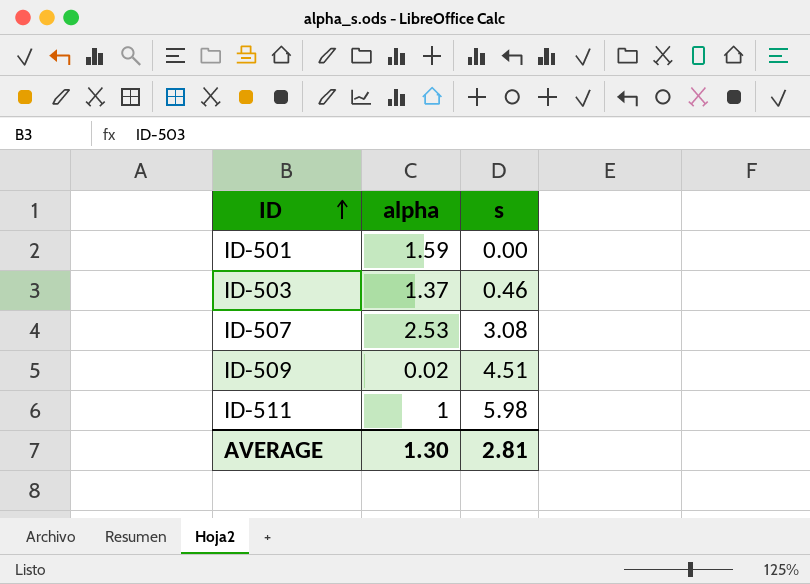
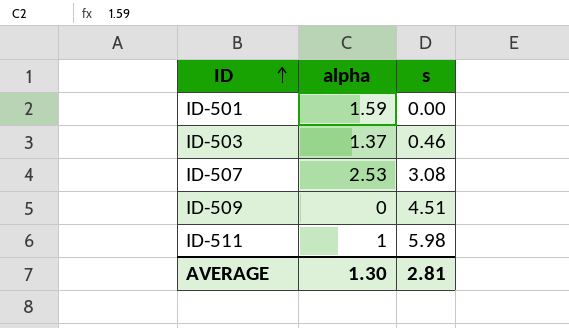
ID-509 | alpha: 0.02 -> 0

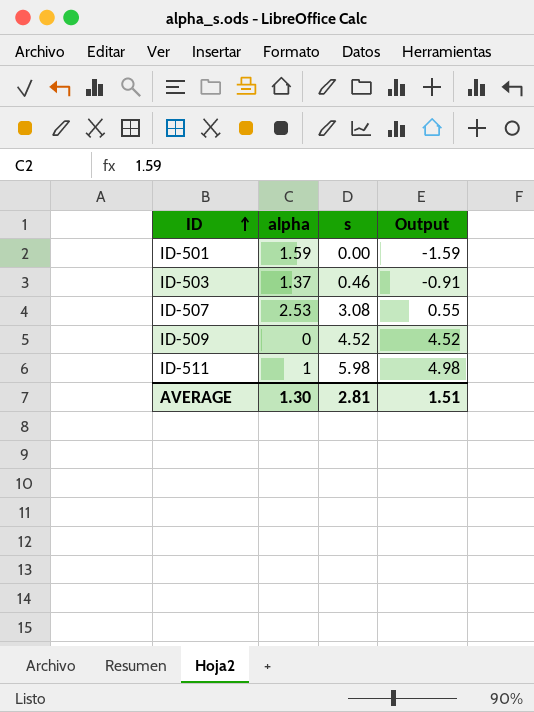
column Output | formula: none -> [s] - [alpha]
ID-509 | s: 4.51 -> 4.52

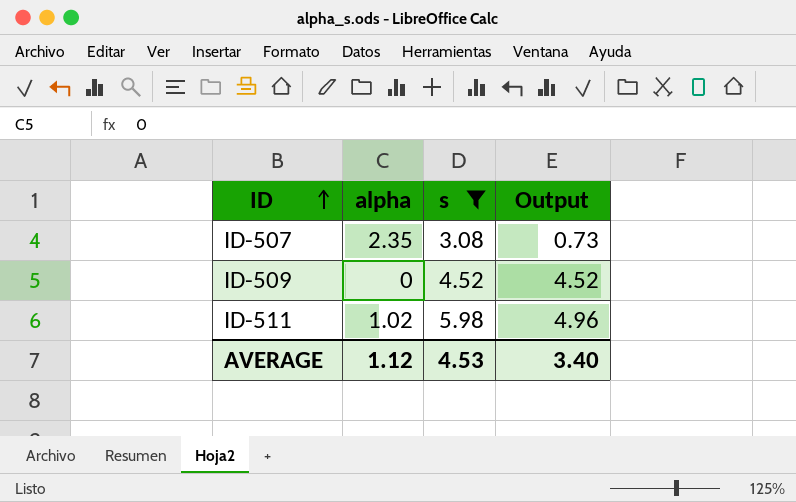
filter: none -> s >= 3.08
ID-507 | alpha: 2.53 -> 2.35
ID-507 | Output: 0.55 -> 0.73
ID-511 | alpha: 1 -> 1.02
ID-511 | Output: 4.98 -> 4.96
AVERAGE | alpha: 1.30 -> 1.12
AVERAGE | s: 2.81 -> 4.53
AVERAGE | Output: 1.51 -> 3.40

